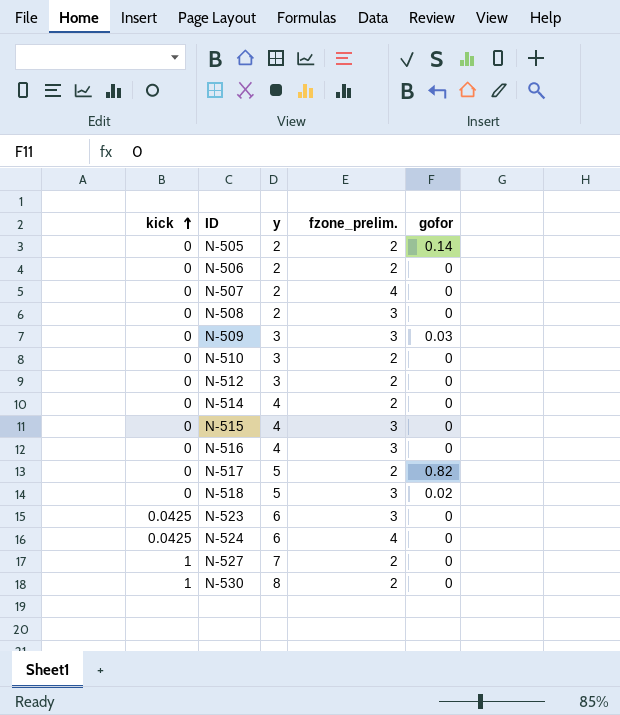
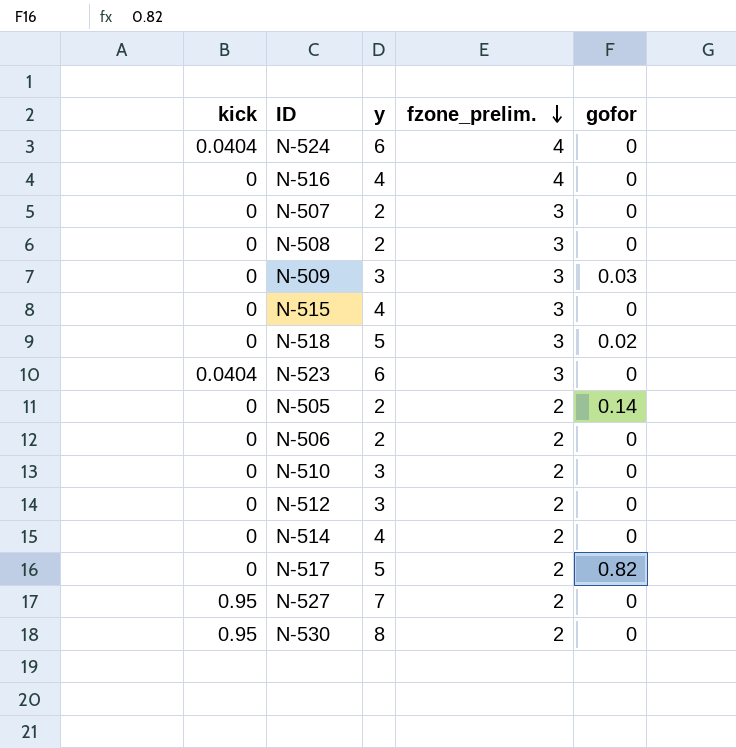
row order: kick ascending -> fzone_prelim. descending
N-524 | kick: 0.0425 -> 0.0404
N-516 | fzone_prelim.: 3 -> 4
N-507 | fzone_prelim.: 4 -> 3
N-523 | kick: 0.0425 -> 0.0404
N-527 | kick: 1 -> 0.95
N-530 | kick: 1 -> 0.95

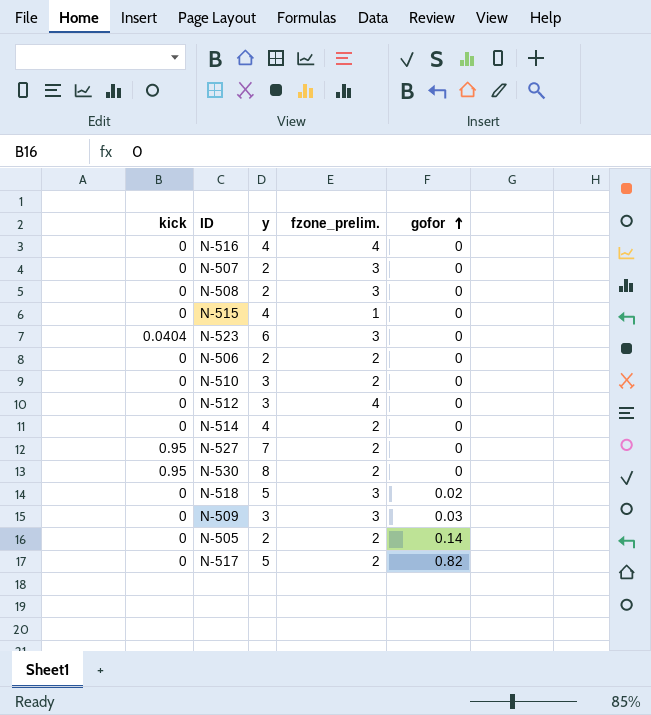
row order: fzone_prelim. descending -> gofor ascending
row N-524: 0.0404 | 6 | 4 | 0 -> none
N-515 | fzone_prelim.: 3 -> 1
N-512 | fzone_prelim.: 2 -> 4

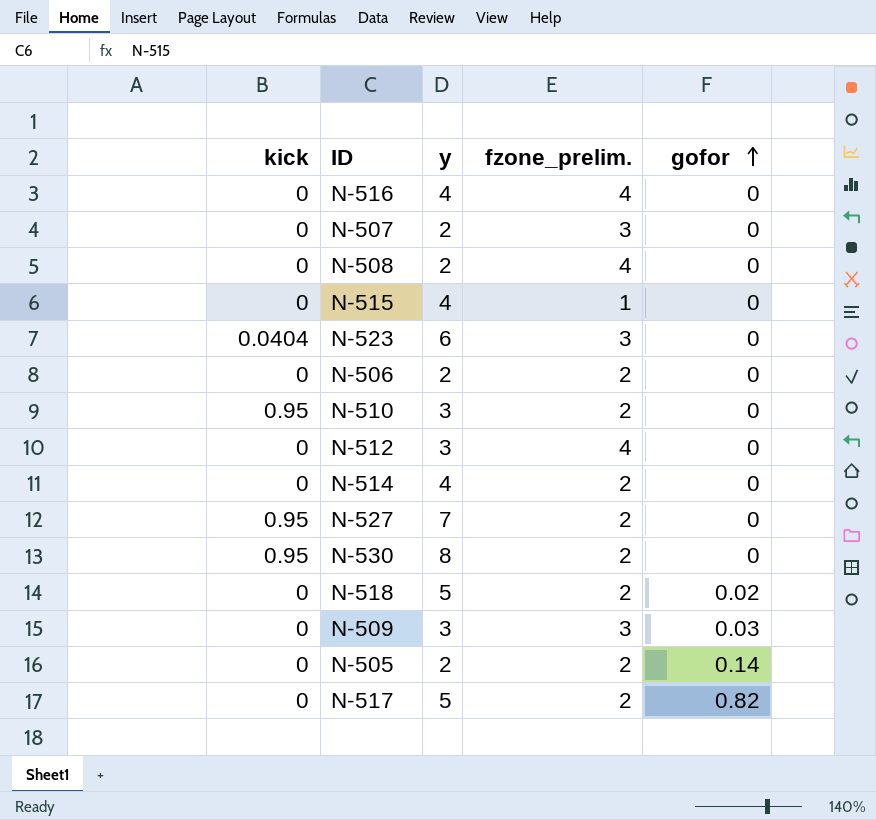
N-508 | fzone_prelim.: 3 -> 4
N-510 | kick: 0 -> 0.95
N-518 | fzone_prelim.: 3 -> 2

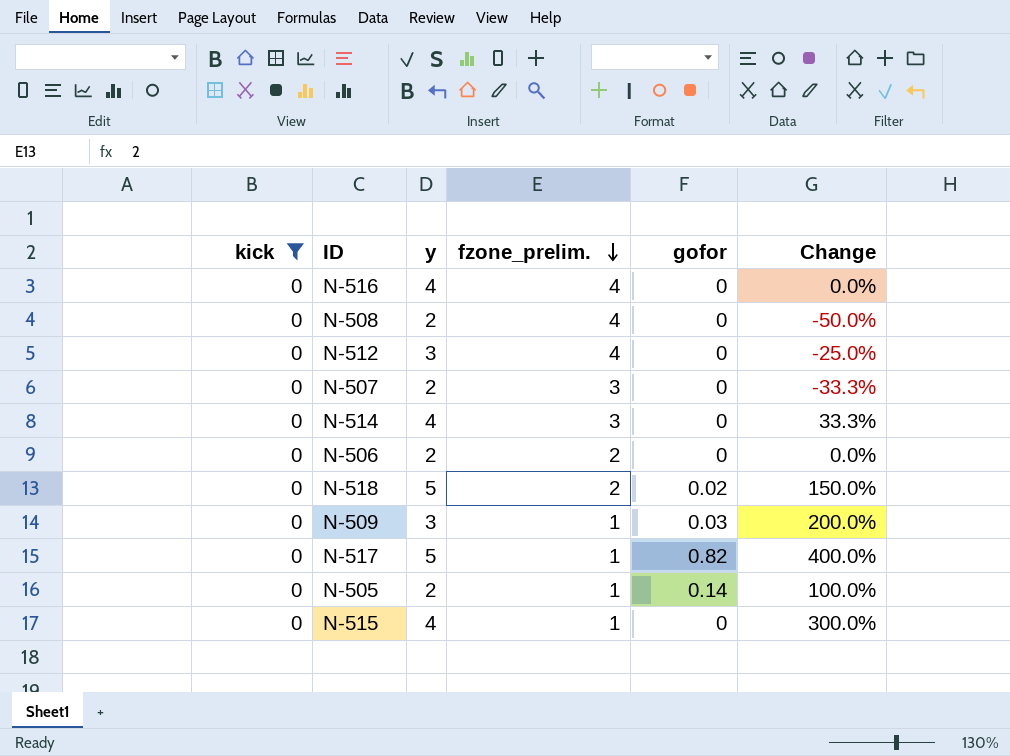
filter: none -> kick = 0
row order: gofor ascending -> fzone_prelim. descending
column Change | formula: none -> ([y] - [fzone_prelim.]) / [fzone_prelim.]
N-514 | fzone_prelim.: 2 -> 3
N-509 | fzone_prelim.: 3 -> 1
N-517 | fzone_prelim.: 2 -> 1
N-505 | fzone_prelim.: 2 -> 1

